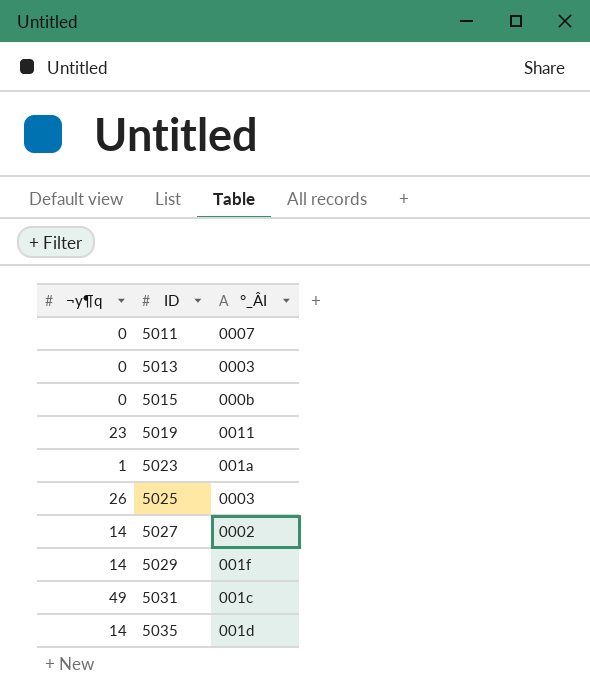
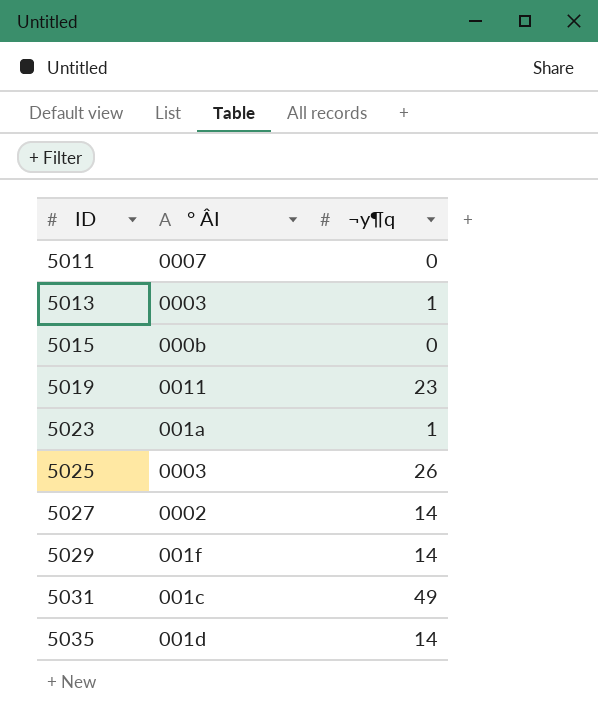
column name: °_ÂI -> ° ÂI
column ¬y¶q | position: 1 -> 3
5013 | ¬y¶q: 0 -> 1

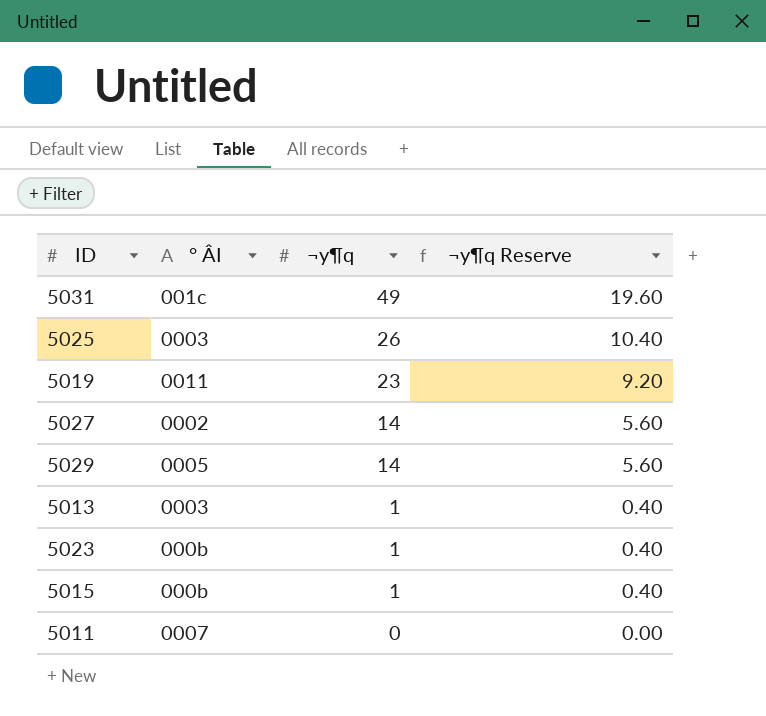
row order: ID ascending -> ¬y¶q descending
column ¬y¶q Reserve | formula: none -> [¬y¶q] * 0.4
row 5035: 001d | 14 -> none
5029 | ° ÂI: 001f -> 0005
5023 | ° ÂI: 001a -> 000b
5015 | ¬y¶q: 0 -> 1

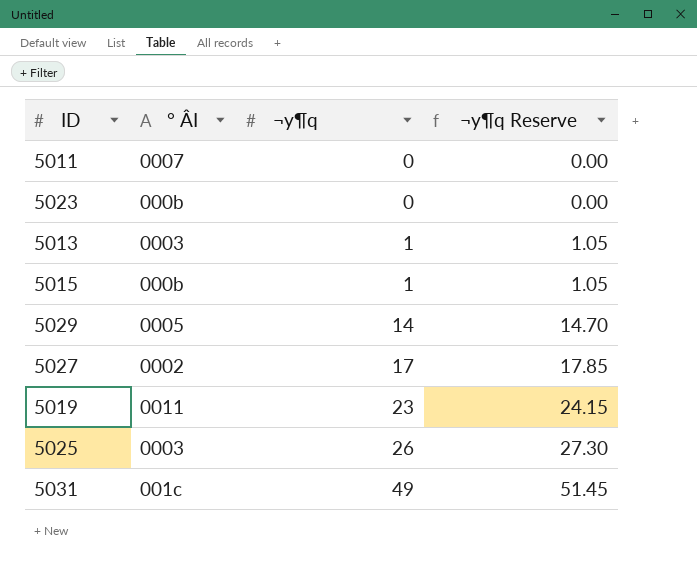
row order: ¬y¶q descending -> ¬y¶q ascending
column ¬y¶q Reserve | formula: [¬y¶q] * 0.4 -> [¬y¶q] * 1.05
5023 | ¬y¶q: 1 -> 0
5027 | ¬y¶q: 14 -> 17

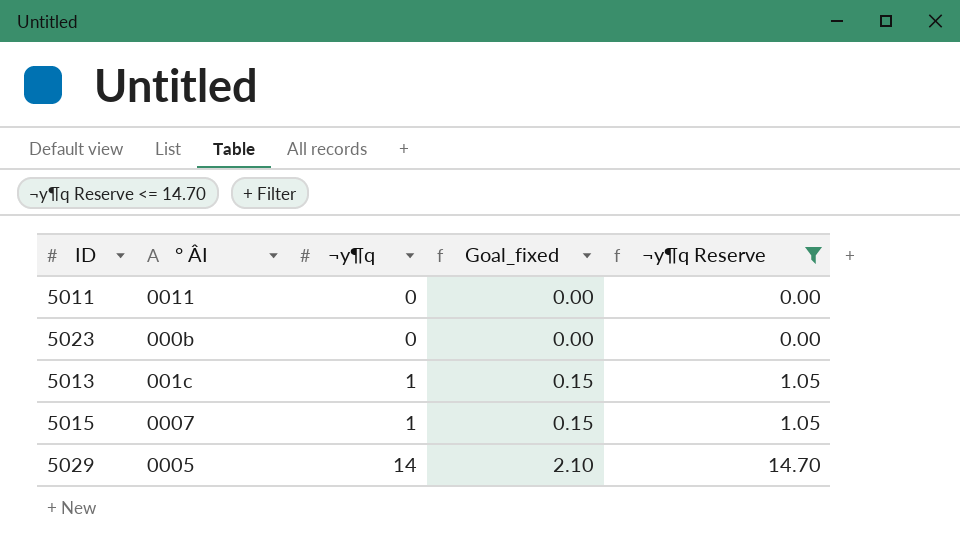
filter: none -> ¬y¶q Reserve <= 14.70
column Goal_fixed | formula: none -> [¬y¶q] * 0.15
5011 | ° ÂI: 0007 -> 0011
5013 | ° ÂI: 0003 -> 001c
5015 | ° ÂI: 000b -> 0007

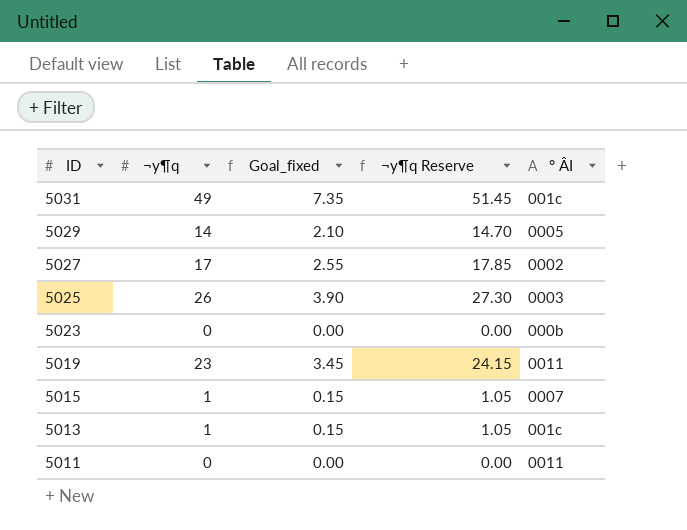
filter: ¬y¶q Reserve <= 14.70 -> none
row order: ¬y¶q ascending -> ID descending
column ° ÂI | position: 2 -> 5

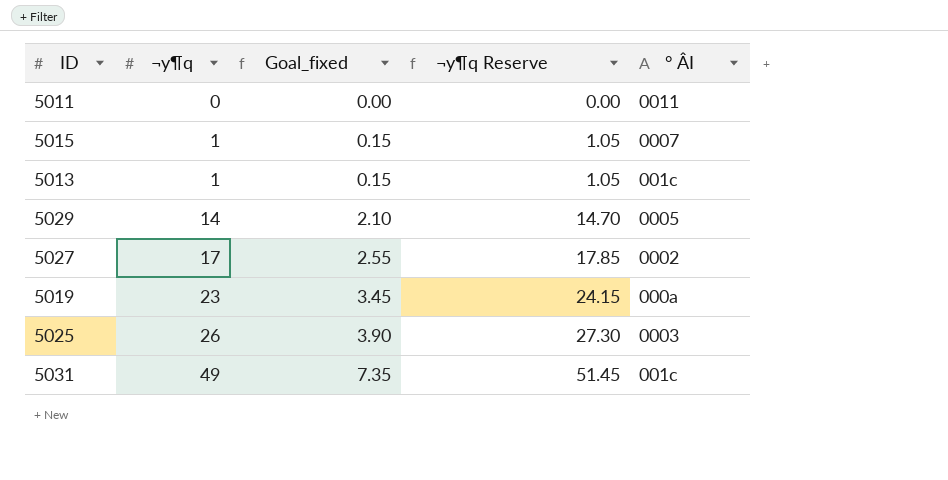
row order: ID descending -> ¬y¶q ascending
row 5023: 0 | 0.00 | 0.00 | 000b -> none
5019 | ° ÂI: 0011 -> 000a

